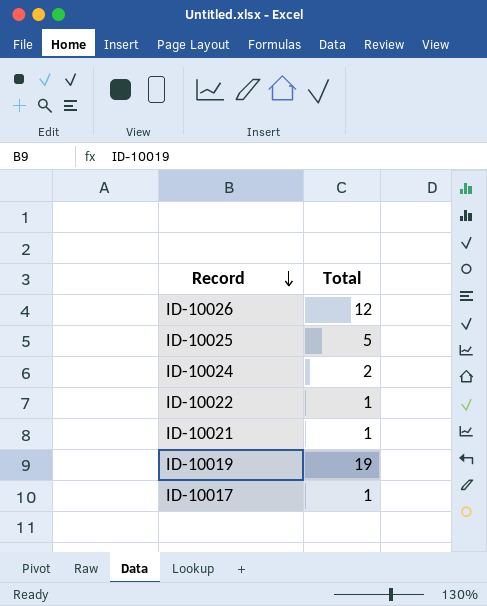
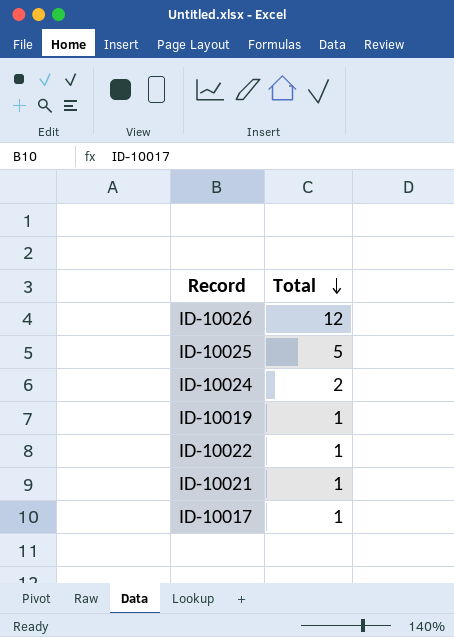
row order: Record descending -> Total descending
ID-10019 | Total: 19 -> 1

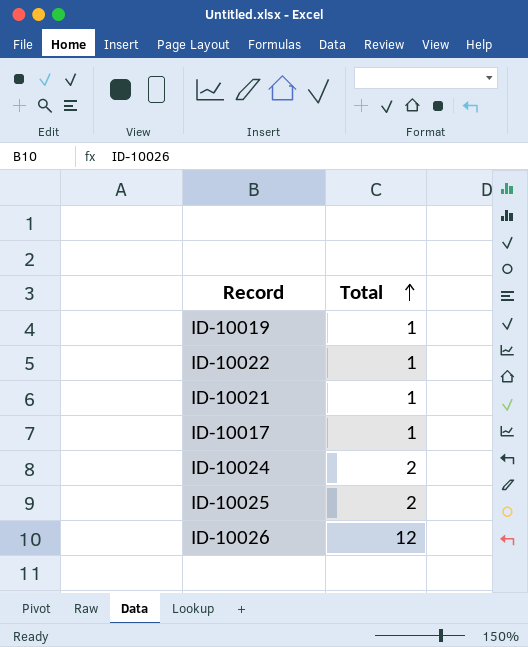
row order: Total descending -> Total ascending
ID-10025 | Total: 5 -> 2

